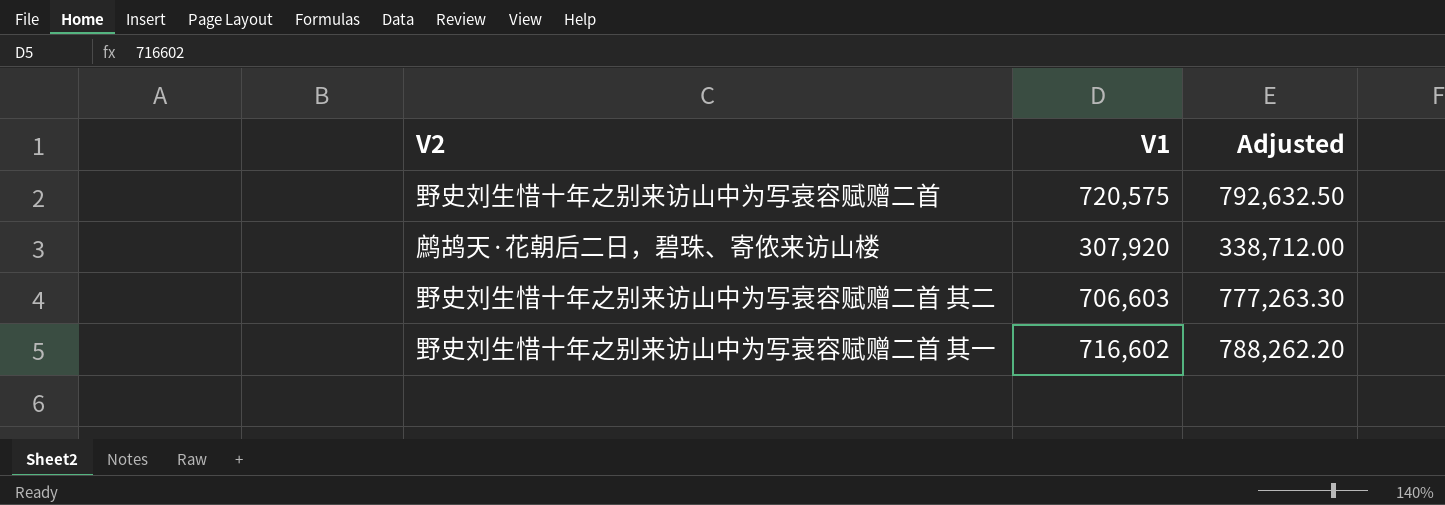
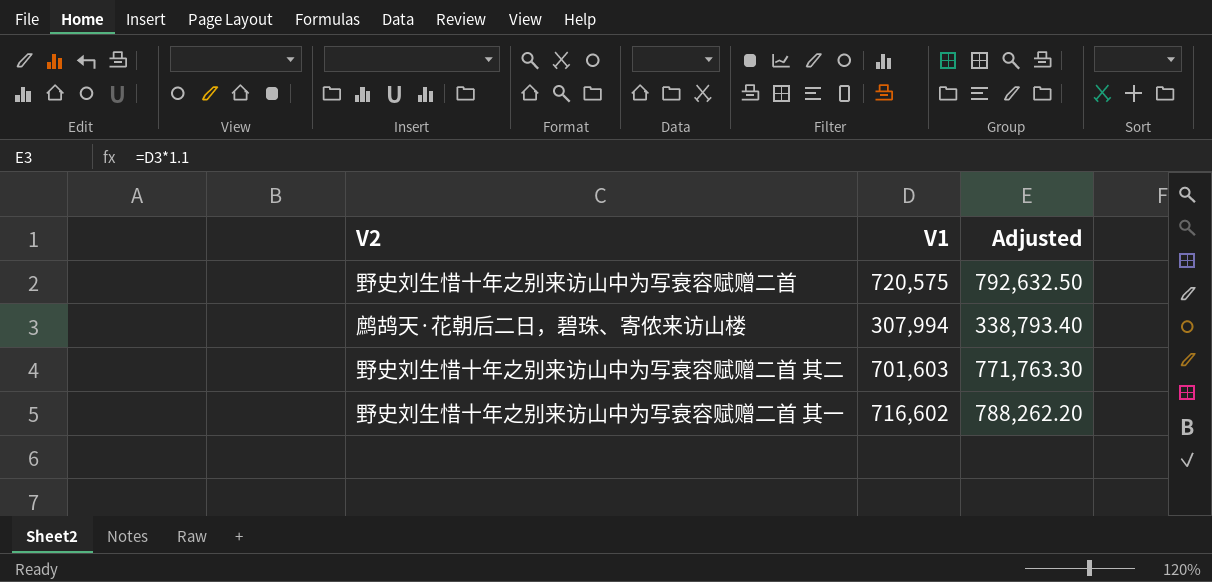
鹧鸪天·花朝后二日，碧珠、寄侬来访山楼 | V1: 307,920 -> 307,994
鹧鸪天·花朝后二日，碧珠、寄侬来访山楼 | Adjusted: 338,712.00 -> 338,793.40
野史刘生惜十年之别来访山中为写衰容赋赠二首 其二 | V1: 706,603 -> 701,603
野史刘生惜十年之别来访山中为写衰容赋赠二首 其二 | Adjusted: 777,263.30 -> 771,763.30

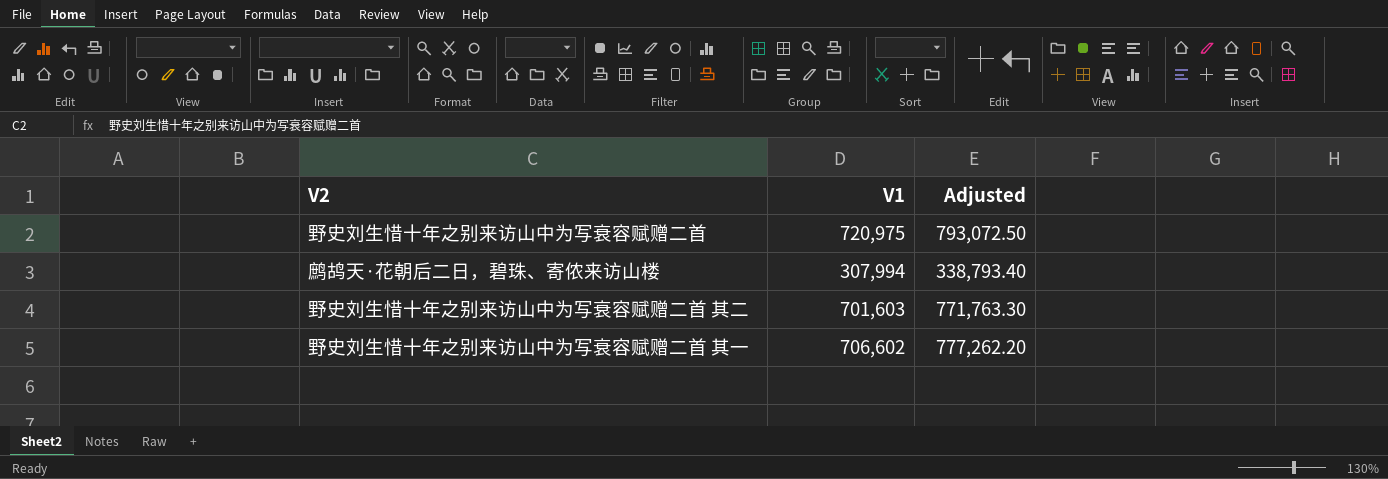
野史刘生惜十年之别来访山中为写衰容赋赠二首 | V1: 720,575 -> 720,975
野史刘生惜十年之别来访山中为写衰容赋赠二首 | Adjusted: 792,632.50 -> 793,072.50
野史刘生惜十年之别来访山中为写衰容赋赠二首 其一 | V1: 716,602 -> 706,602
野史刘生惜十年之别来访山中为写衰容赋赠二首 其一 | Adjusted: 788,262.20 -> 777,262.20

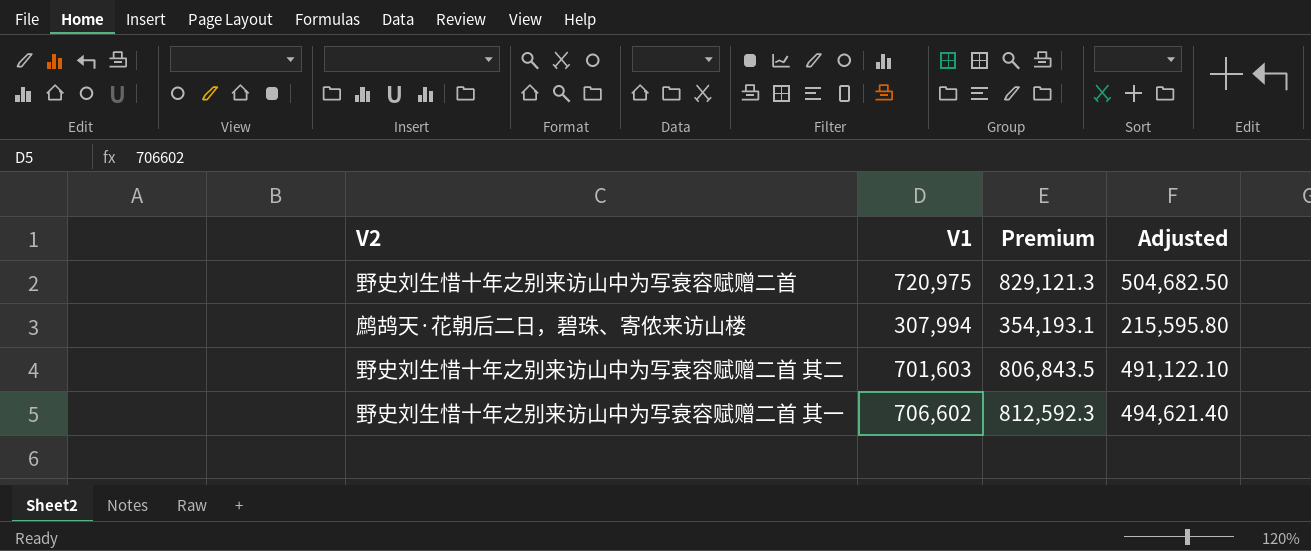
column Premium | formula: none -> [V1] * 1.15
column Adjusted | formula: [V1] * 1.1 -> [V1] * 0.7

